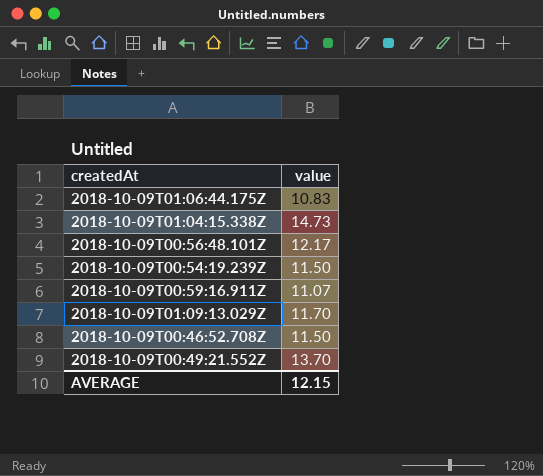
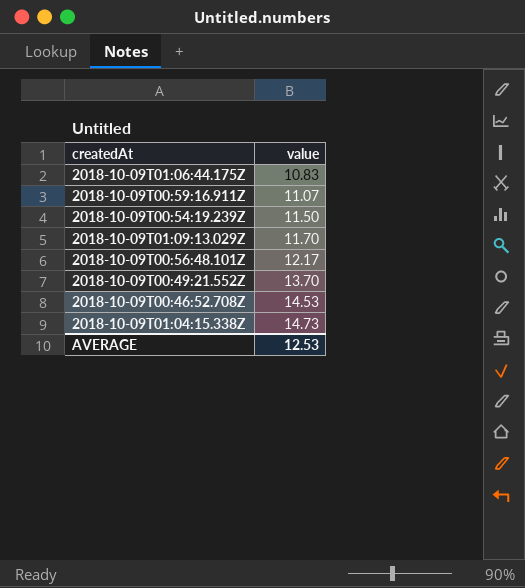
row order: none -> value ascending
2018-10-09T00:46:52.708Z | value: 11.50 -> 14.53
AVERAGE | value: 12.15 -> 12.53

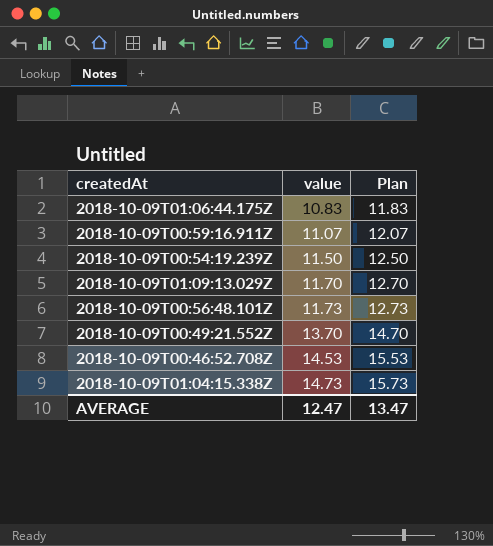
column Plan | formula: none -> [value] + 1
2018-10-09T00:56:48.101Z | value: 12.17 -> 11.73
AVERAGE | value: 12.53 -> 12.47

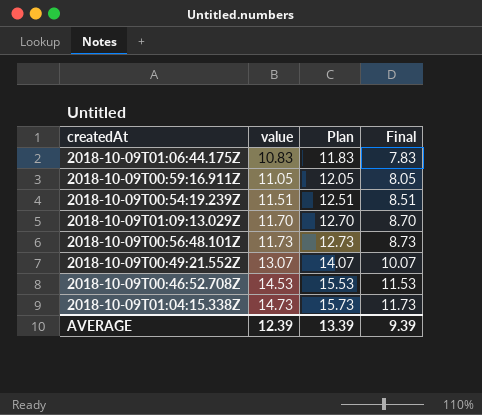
column Final | formula: none -> [value] - 3
2018-10-09T00:59:16.911Z | value: 11.07 -> 11.05
2018-10-09T00:59:16.911Z | Plan: 12.07 -> 12.05
2018-10-09T00:54:19.239Z | value: 11.50 -> 11.51
2018-10-09T00:54:19.239Z | Plan: 12.50 -> 12.51
2018-10-09T00:49:21.552Z | value: 13.70 -> 13.07
2018-10-09T00:49:21.552Z | Plan: 14.70 -> 14.07
AVERAGE | value: 12.47 -> 12.39
AVERAGE | Plan: 13.47 -> 13.39

